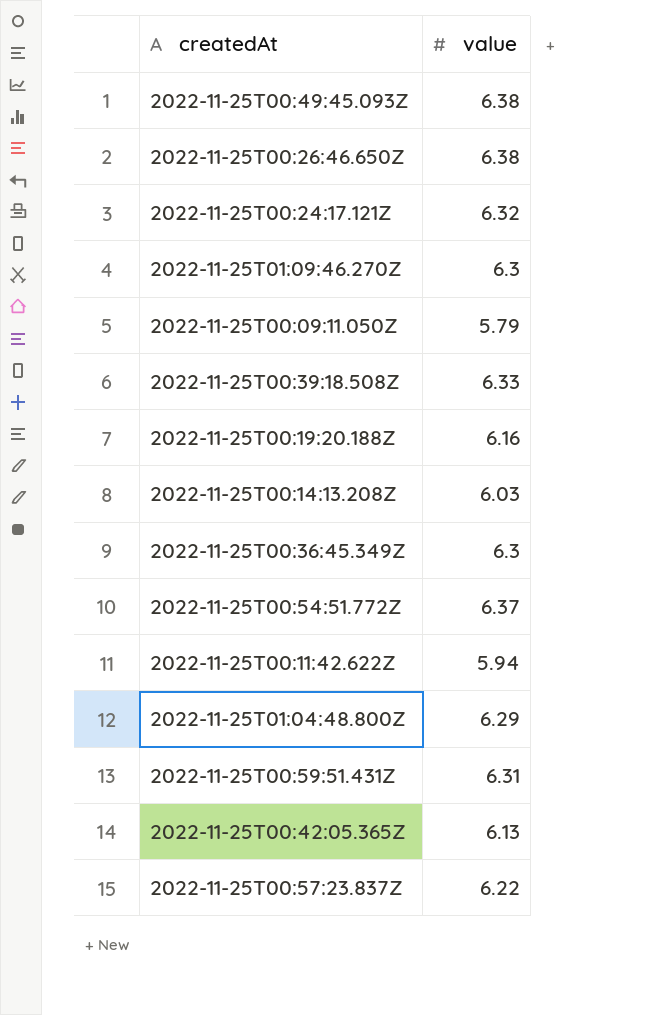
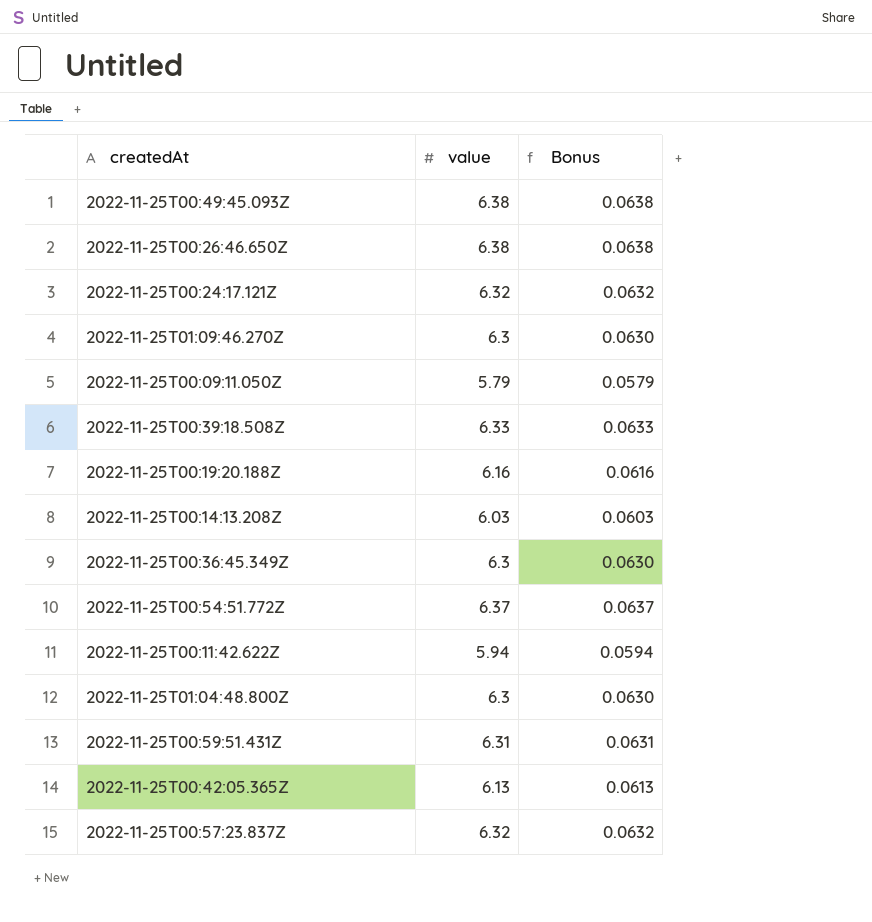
column Bonus | formula: none -> [value] * 0.01
2022-11-25T01:04:48.800Z | value: 6.29 -> 6.3
2022-11-25T00:57:23.837Z | value: 6.22 -> 6.32

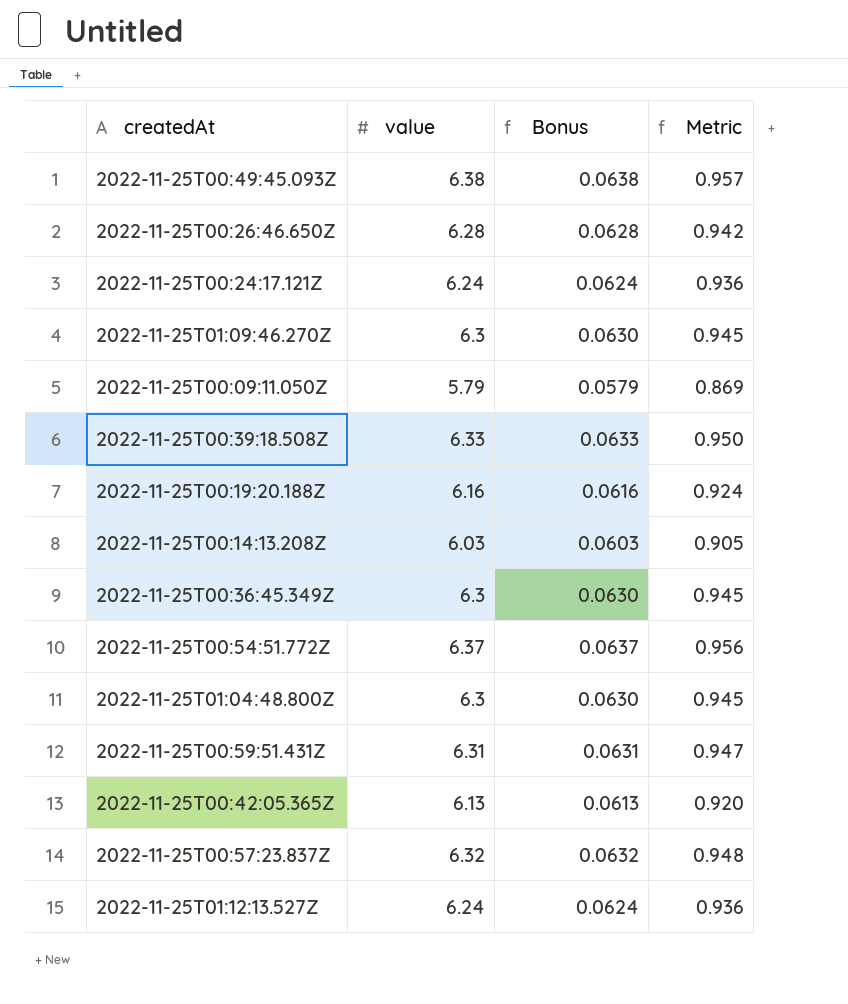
column Metric | formula: none -> [value] * 0.15
row 2022-11-25T00:11:42.622Z: 5.94 | 0.0594 -> none
2022-11-25T00:26:46.650Z | value: 6.38 -> 6.28
2022-11-25T00:26:46.650Z | Bonus: 0.0638 -> 0.0628
2022-11-25T00:24:17.121Z | value: 6.32 -> 6.24
2022-11-25T00:24:17.121Z | Bonus: 0.0632 -> 0.0624
row 2022-11-25T01:12:13.527Z: none -> 6.24 | 0.0624 | 0.936

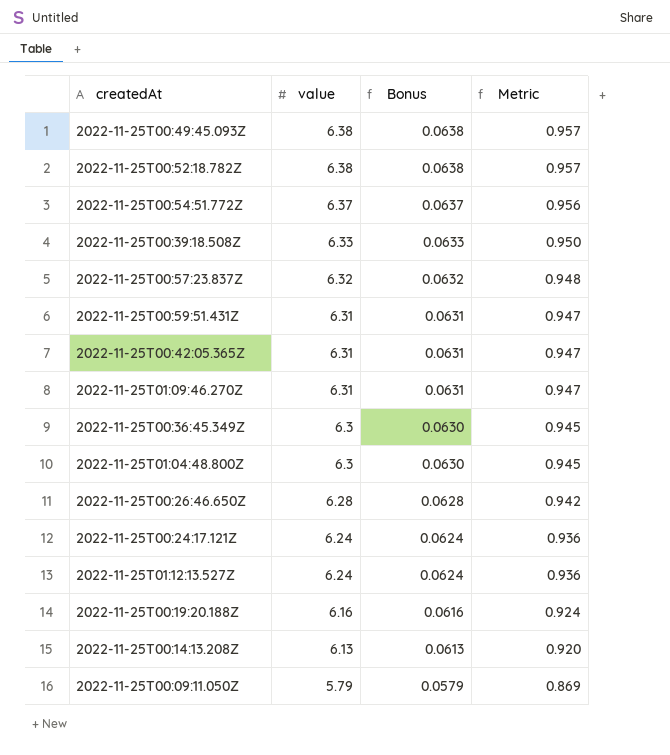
row order: none -> value descending
row 2022-11-25T00:52:18.782Z: none -> 6.38 | 0.0638 | 0.957
2022-11-25T00:42:05.365Z | value: 6.13 -> 6.31
2022-11-25T00:42:05.365Z | Bonus: 0.0613 -> 0.0631
2022-11-25T00:42:05.365Z | Metric: 0.920 -> 0.947
2022-11-25T01:09:46.270Z | value: 6.3 -> 6.31
2022-11-25T01:09:46.270Z | Bonus: 0.0630 -> 0.0631
2022-11-25T01:09:46.270Z | Metric: 0.945 -> 0.947
2022-11-25T00:14:13.208Z | value: 6.03 -> 6.13
2022-11-25T00:14:13.208Z | Bonus: 0.0603 -> 0.0613
2022-11-25T00:14:13.208Z | Metric: 0.905 -> 0.920

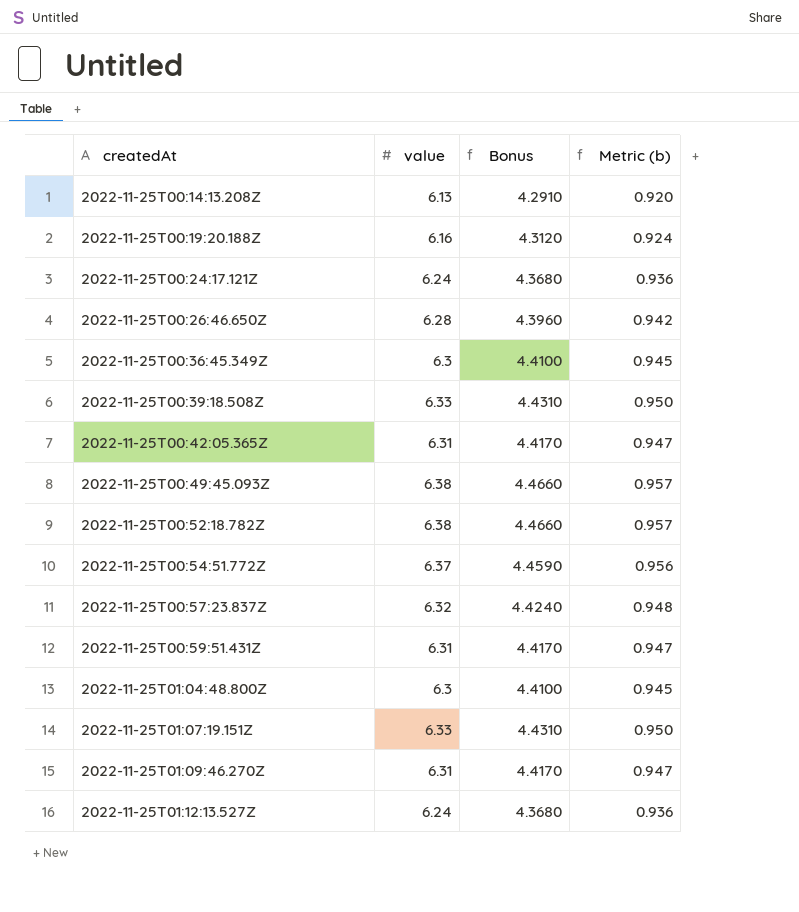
row order: value descending -> createdAt ascending
column Bonus | formula: [value] * 0.01 -> [value] * 0.7
column name: Metric -> Metric (b)
row 2022-11-25T00:09:11.050Z: 5.79 | 0.0579 | 0.869 -> none
row 2022-11-25T01:07:19.151Z: none -> 6.33 | 4.4310 | 0.950

